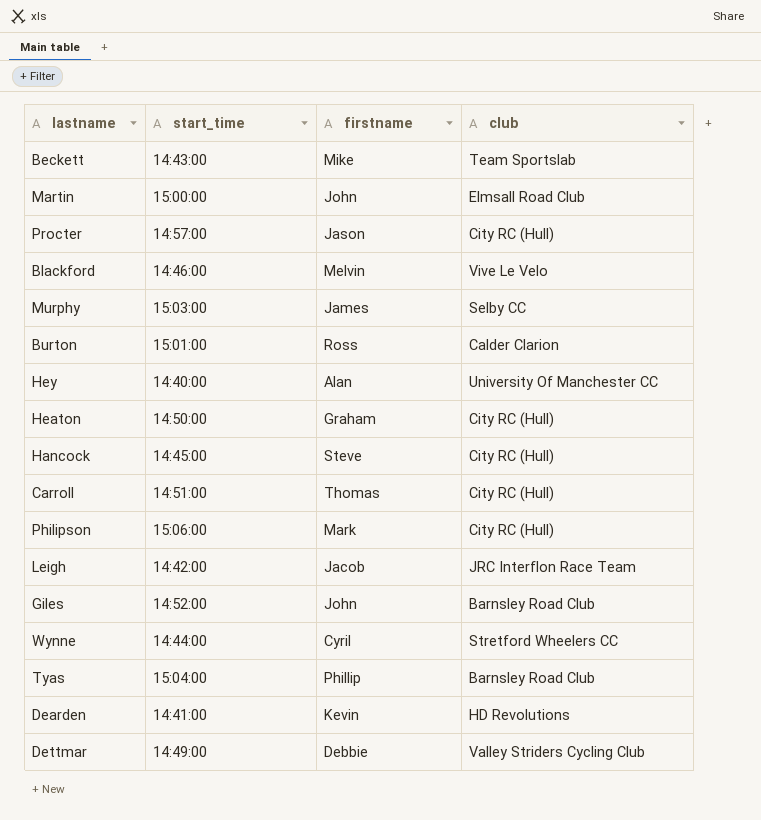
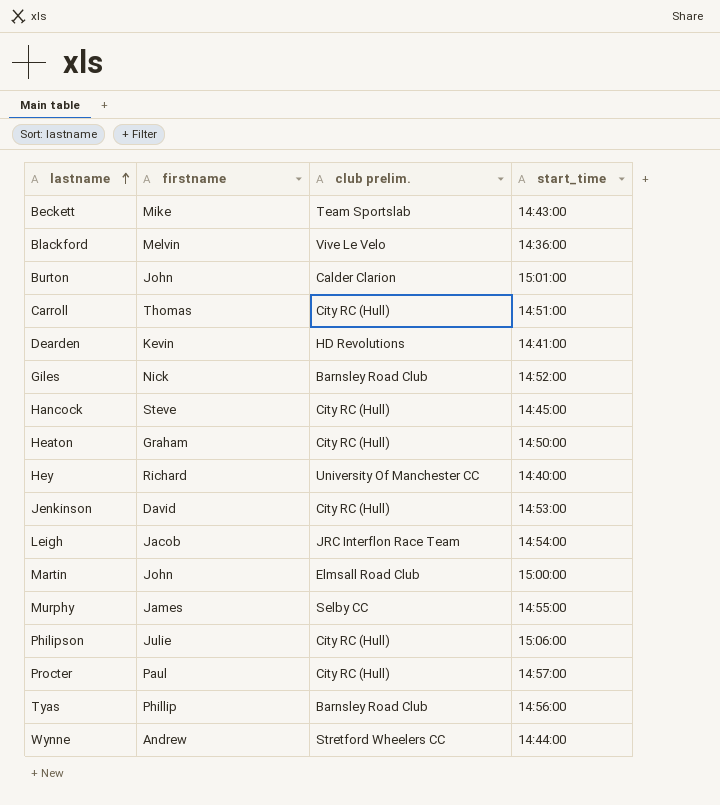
row order: none -> lastname ascending
column name: club -> club prelim.
column start_time | position: 2 -> 4
row Dettmar: 14:49:00 | Debbie | Valley Striders Cycling Club -> none
Blackford | start_time: 14:46:00 -> 14:36:00
Burton | firstname: Ross -> John
Giles | firstname: John -> Nick
Hey | firstname: Alan -> Richard
row Jenkinson: none -> David | City RC (Hull) | 14:53:00
Leigh | start_time: 14:42:00 -> 14:54:00
Murphy | start_time: 15:03:00 -> 14:55:00
Philipson | firstname: Mark -> Julie
Procter | firstname: Jason -> Paul
Tyas | start_time: 15:04:00 -> 14:56:00
Wynne | firstname: Cyril -> Andrew

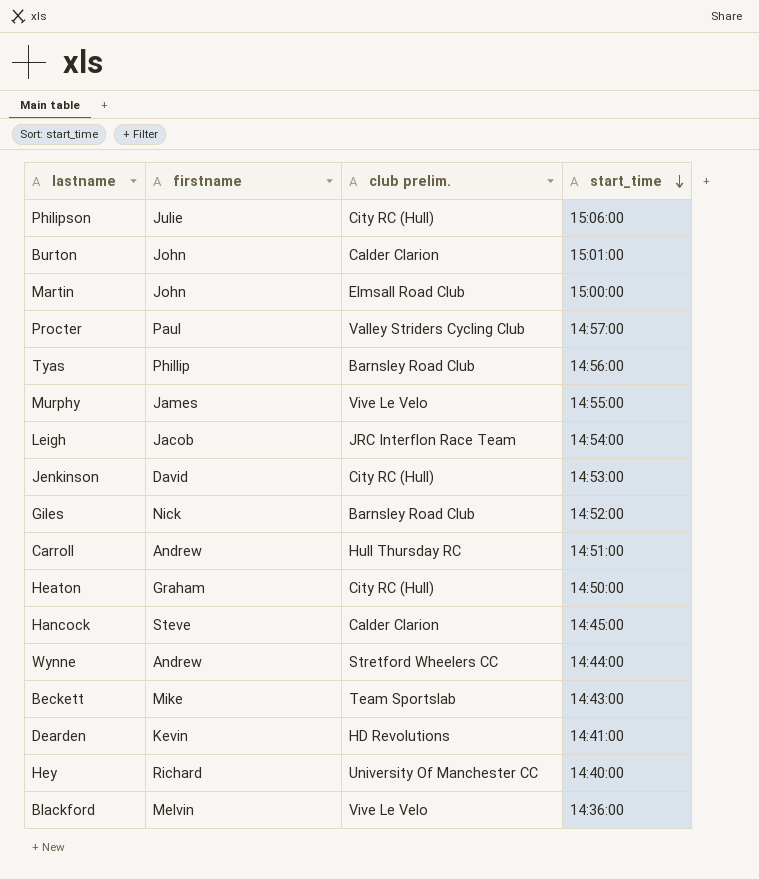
row order: lastname ascending -> start_time descending
Procter | club prelim.: City RC (Hull) -> Valley Striders Cycling Club
Murphy | club prelim.: Selby CC -> Vive Le Velo
Carroll | firstname: Thomas -> Andrew
Carroll | club prelim.: City RC (Hull) -> Hull Thursday RC
Hancock | club prelim.: City RC (Hull) -> Calder Clarion

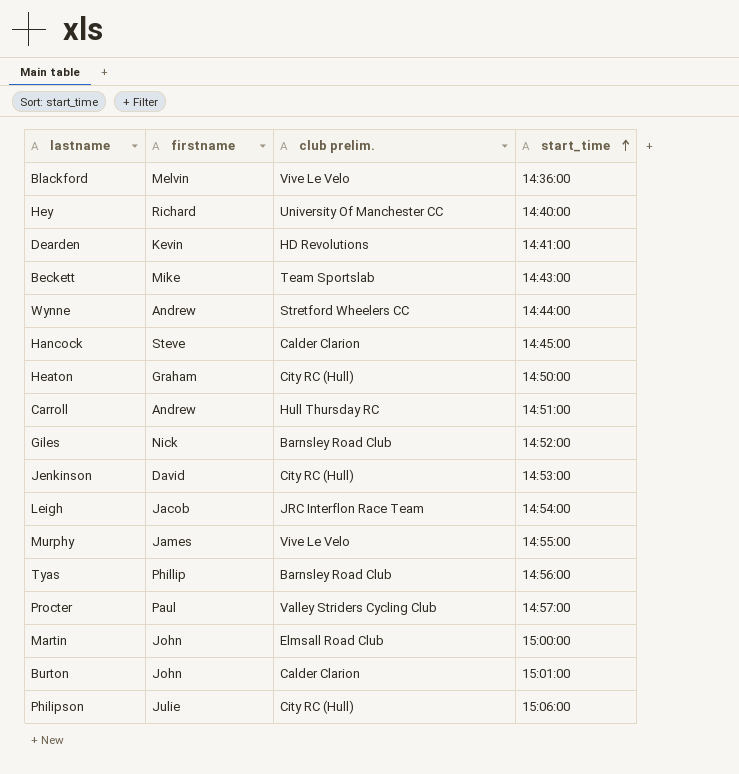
row order: start_time descending -> start_time ascending

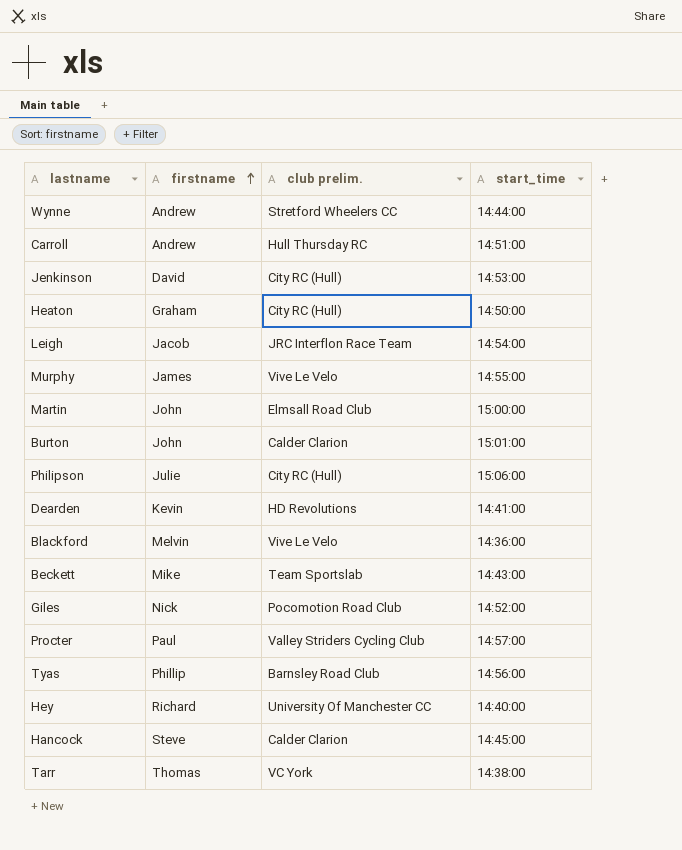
row order: start_time ascending -> firstname ascending
Giles | club prelim.: Barnsley Road Club -> Pocomotion Road Club
row Tarr: none -> Thomas | VC York | 14:38:00

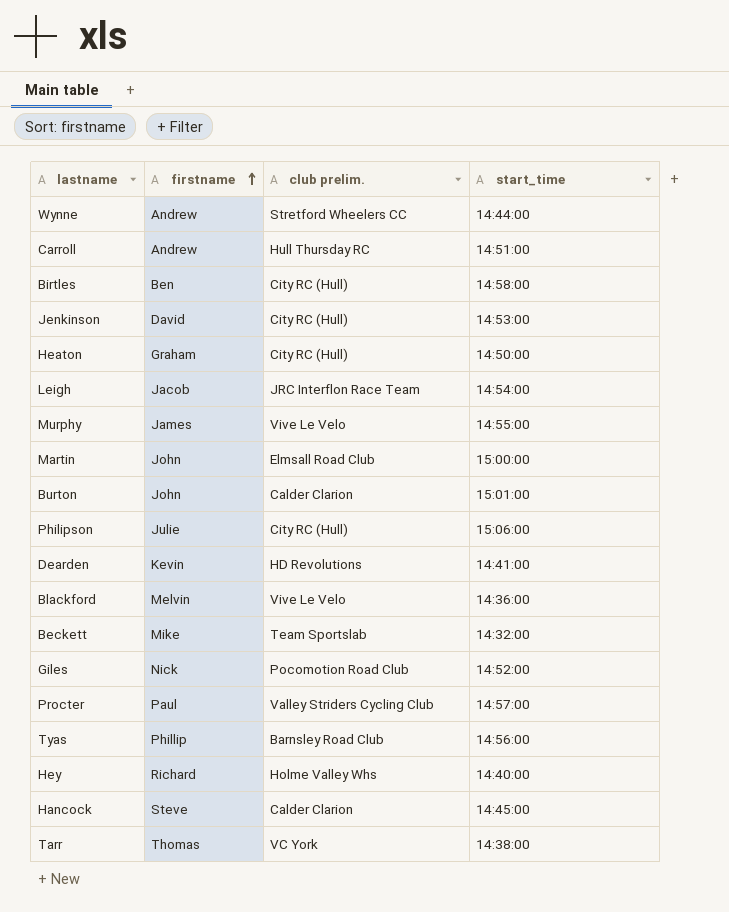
row Birtles: none -> Ben | City RC (Hull) | 14:58:00
Beckett | start_time: 14:43:00 -> 14:32:00
Hey | club prelim.: University Of Manchester CC -> Holme Valley Whs

